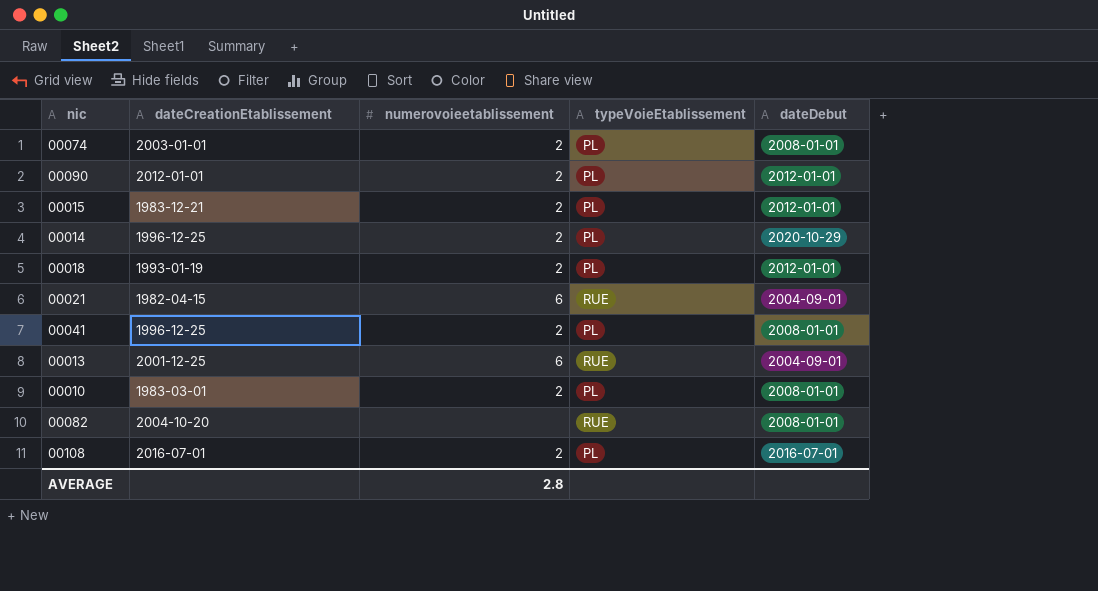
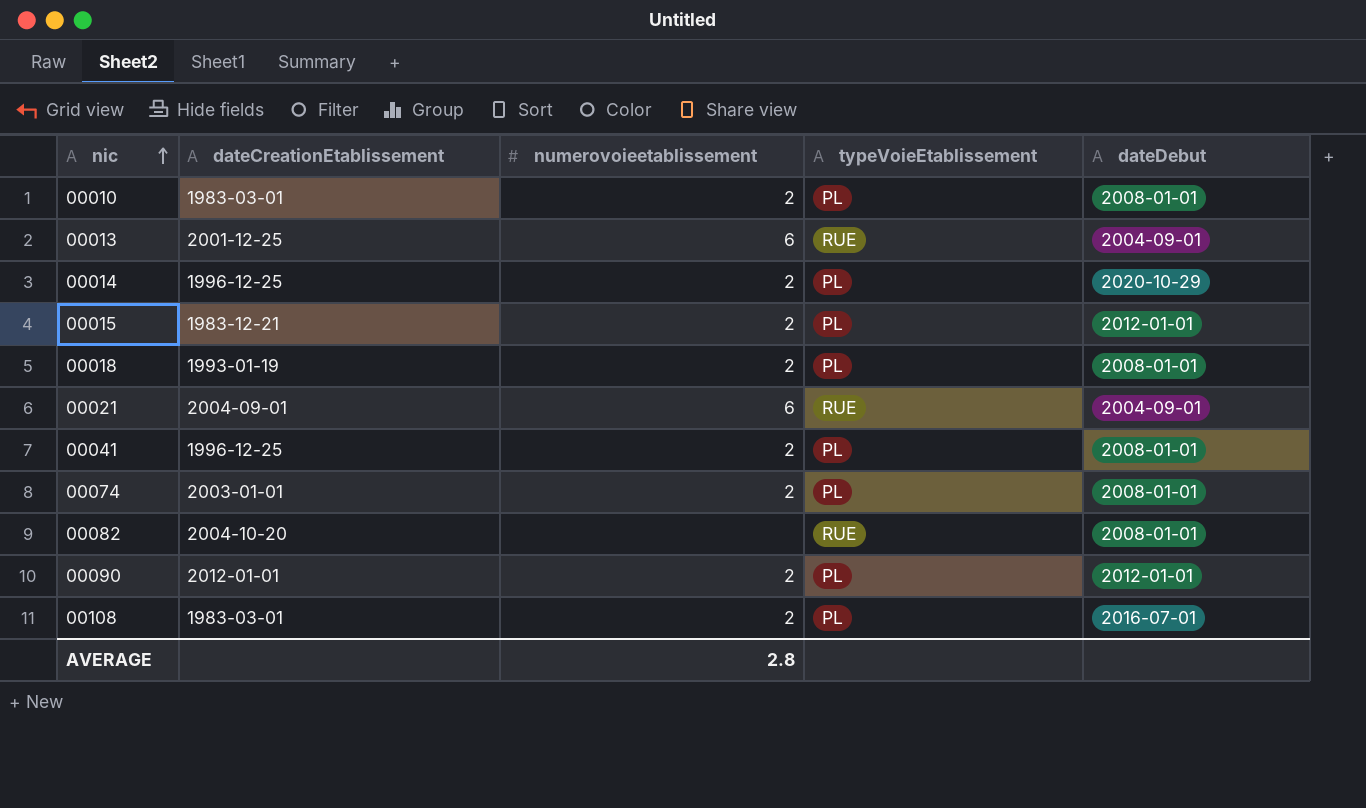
row order: none -> nic ascending
00018 | dateDebut: 2012-01-01 -> 2008-01-01
00021 | dateCreationEtablissement: 1982-04-15 -> 2004-09-01
00108 | dateCreationEtablissement: 2016-07-01 -> 1983-03-01

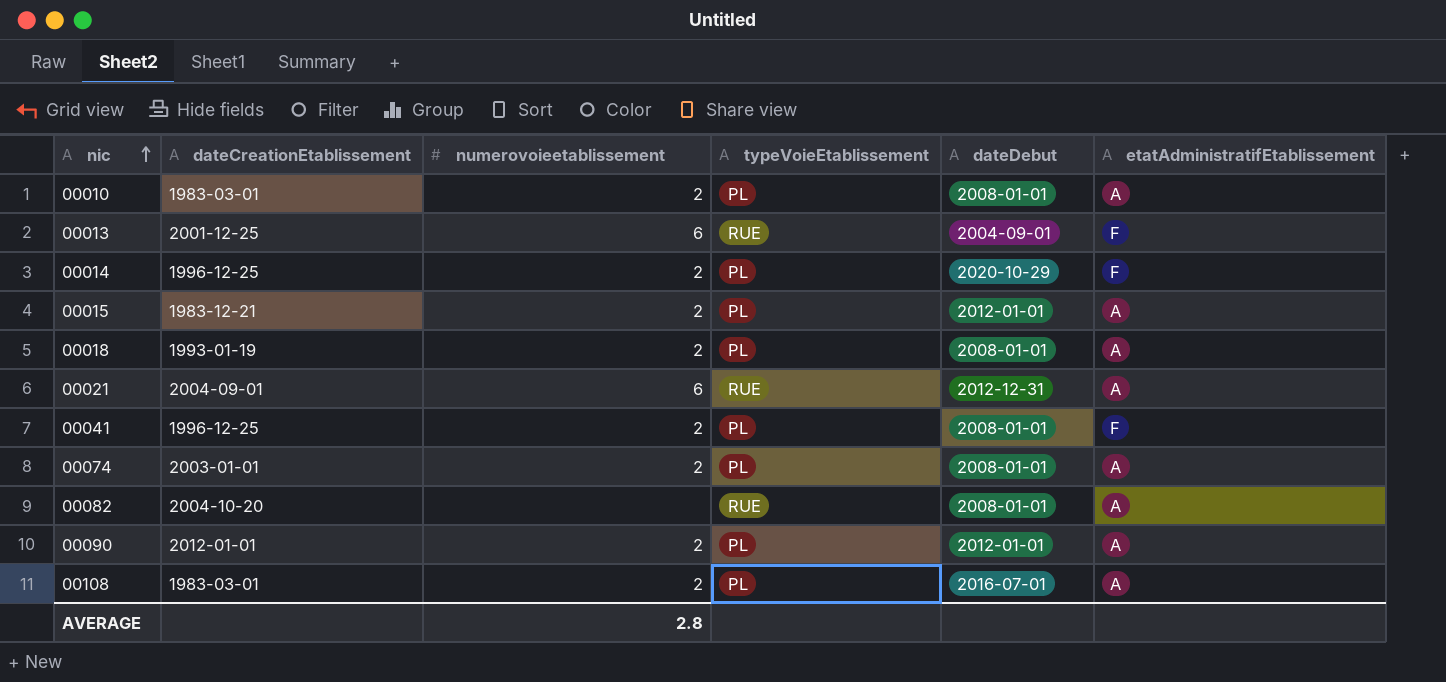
column etatAdministratifEtablissement | position: none -> 6
00021 | dateDebut: 2004-09-01 -> 2012-12-31

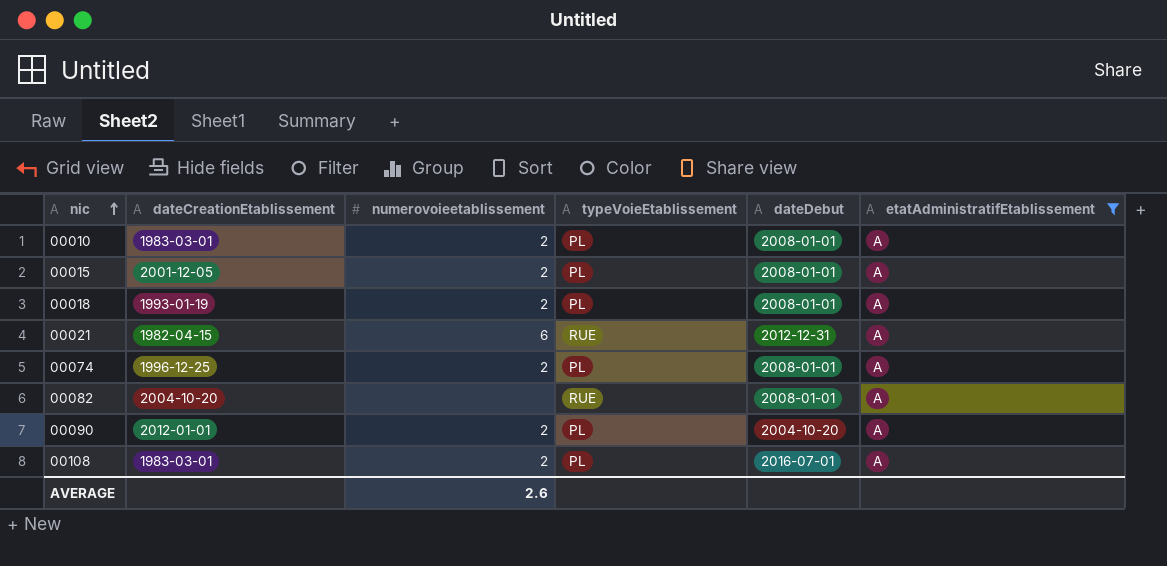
filter: none -> etatAdministratifEtablissement = A
00015 | dateCreationEtablissement: 1983-12-21 -> 2001-12-05
00015 | dateDebut: 2012-01-01 -> 2008-01-01
00021 | dateCreationEtablissement: 2004-09-01 -> 1982-04-15
00074 | dateCreationEtablissement: 2003-01-01 -> 1996-12-25
00090 | dateDebut: 2012-01-01 -> 2004-10-20
AVERAGE | numerovoieetablissement: 2.8 -> 2.6

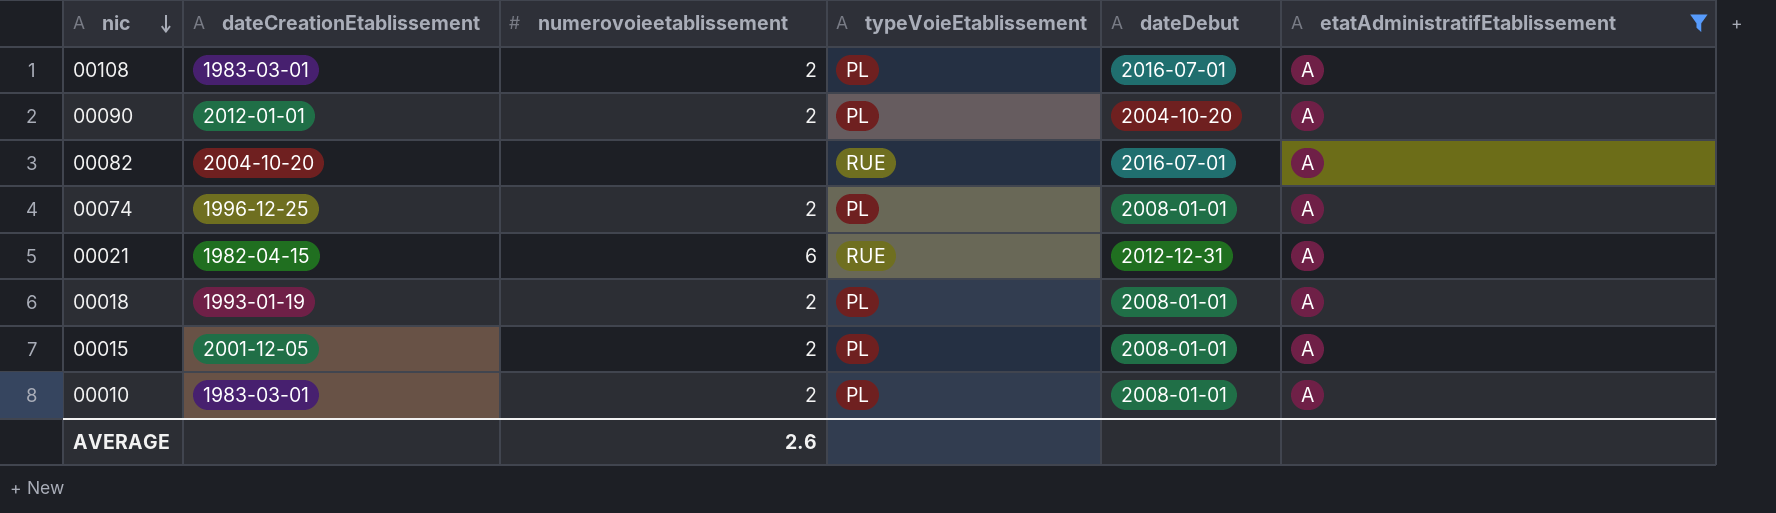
row order: nic ascending -> nic descending
00082 | dateDebut: 2008-01-01 -> 2016-07-01

